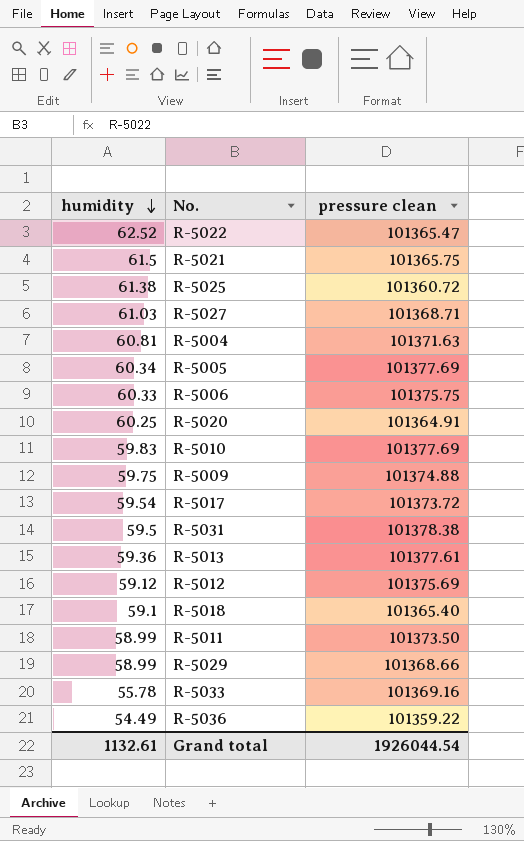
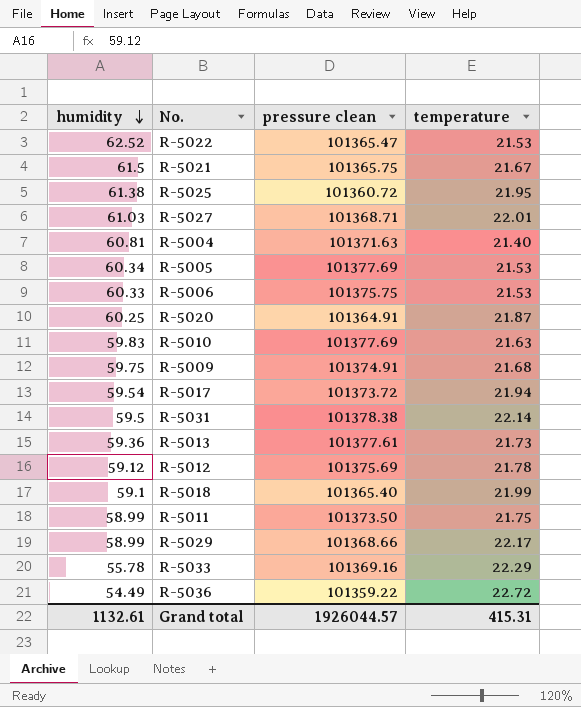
column temperature | position: none -> 4
R-5009 | pressure clean: 101374.88 -> 101374.91
Grand total | pressure clean: 1926044.54 -> 1926044.57

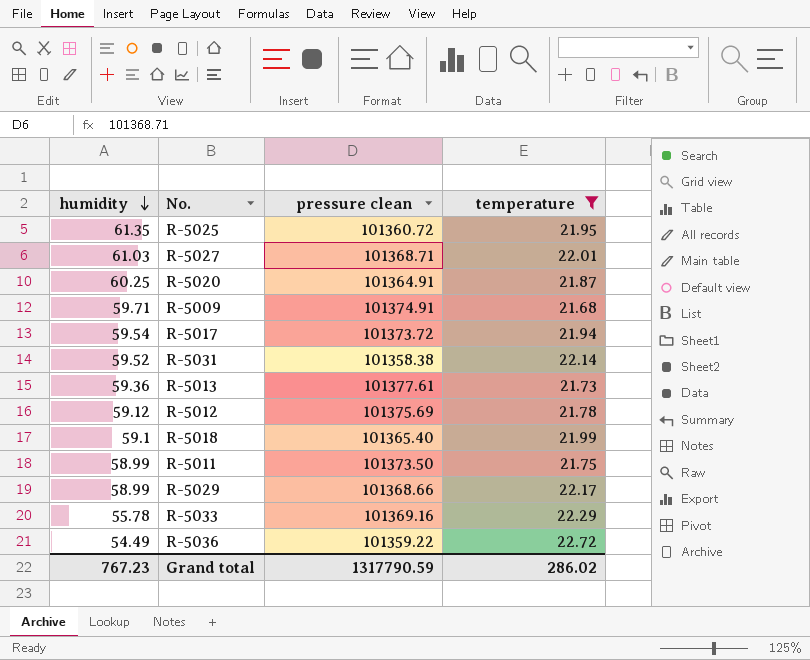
filter: none -> temperature >= 21.68
R-5025 | humidity: 61.38 -> 61.35
R-5009 | humidity: 59.75 -> 59.71
R-5031 | humidity: 59.5 -> 59.52
R-5031 | pressure clean: 101378.38 -> 101358.38
Grand total | humidity: 1132.61 -> 767.23
Grand total | pressure clean: 1926044.57 -> 1317790.59
Grand total | temperature: 415.31 -> 286.02

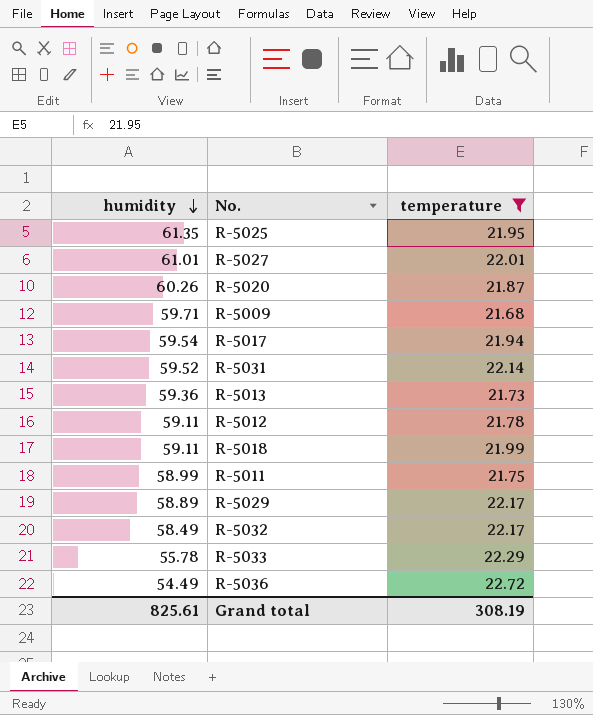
column pressure clean | position: 3 -> none
R-5027 | humidity: 61.03 -> 61.01
R-5020 | humidity: 60.25 -> 60.26
R-5012 | humidity: 59.12 -> 59.11
R-5018 | humidity: 59.1 -> 59.11
R-5029 | humidity: 58.99 -> 58.89
row R-5032: none -> 58.49 | 22.17
Grand total | humidity: 767.23 -> 825.61
Grand total | temperature: 286.02 -> 308.19

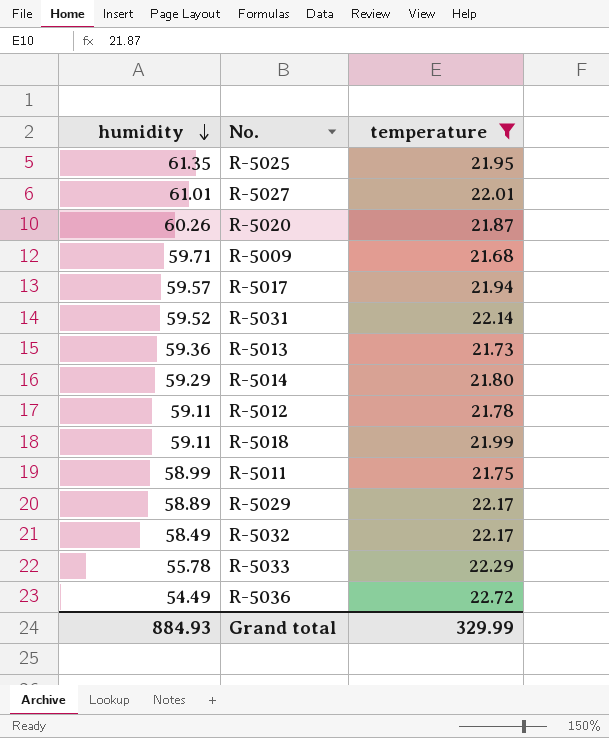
R-5017 | humidity: 59.54 -> 59.57
row R-5014: none -> 59.29 | 21.80
Grand total | humidity: 825.61 -> 884.93
Grand total | temperature: 308.19 -> 329.99

